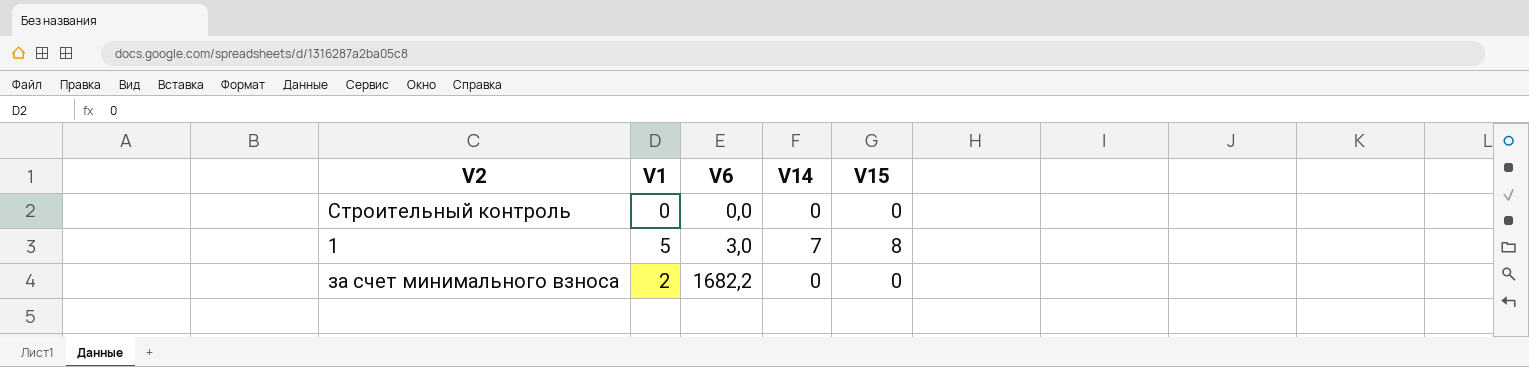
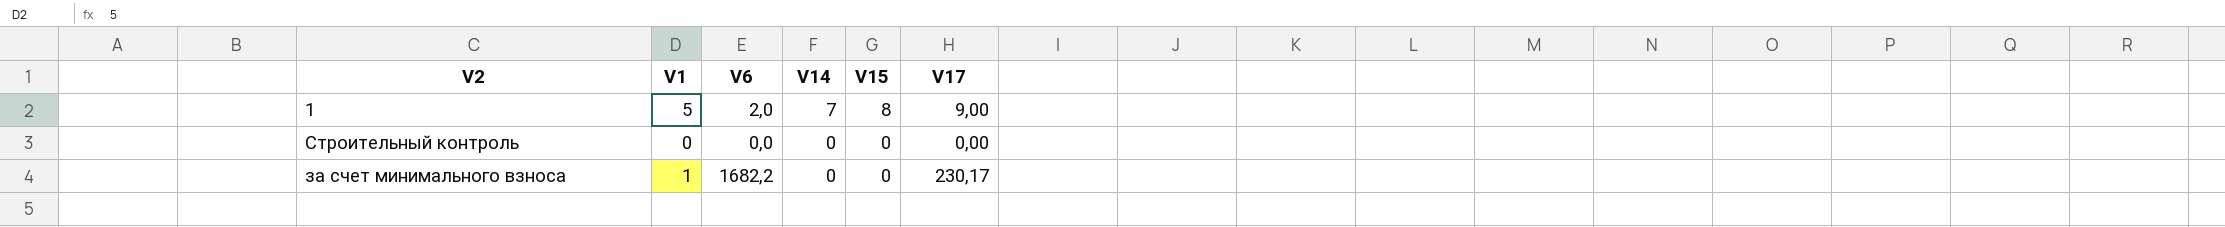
row order: V6 ascending -> V14 descending
column V17 | position: none -> 6
1 | V6: 3,0 -> 2,0
за счет минимального взноса | V1: 2 -> 1

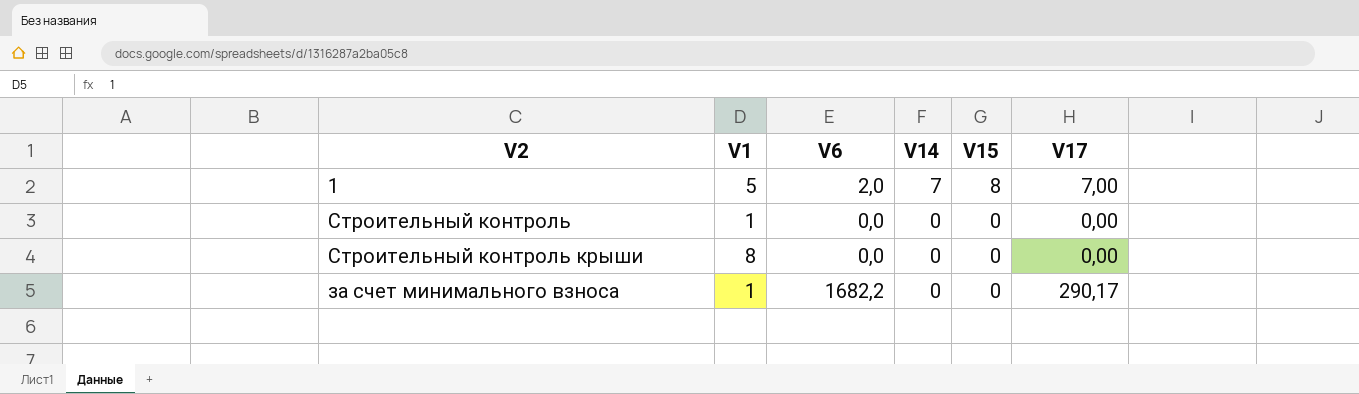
1 | V17: 9,00 -> 7,00
Строительный контроль | V1: 0 -> 1
row Строительный контроль крыши: none -> 8 | 0,0 | 0 | 0 | 0,00
за счет минимального взноса | V17: 230,17 -> 290,17

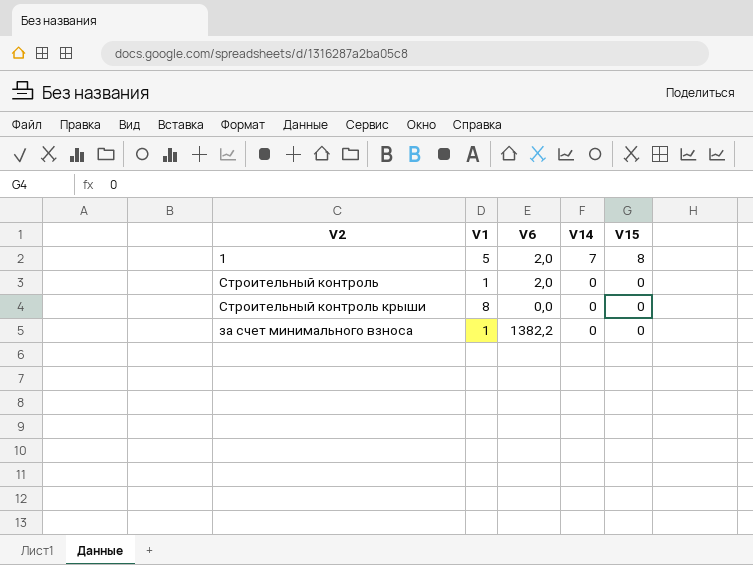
column V17 | position: 6 -> none
Строительный контроль | V6: 0,0 -> 2,0
за счет минимального взноса | V6: 1682,2 -> 1382,2

